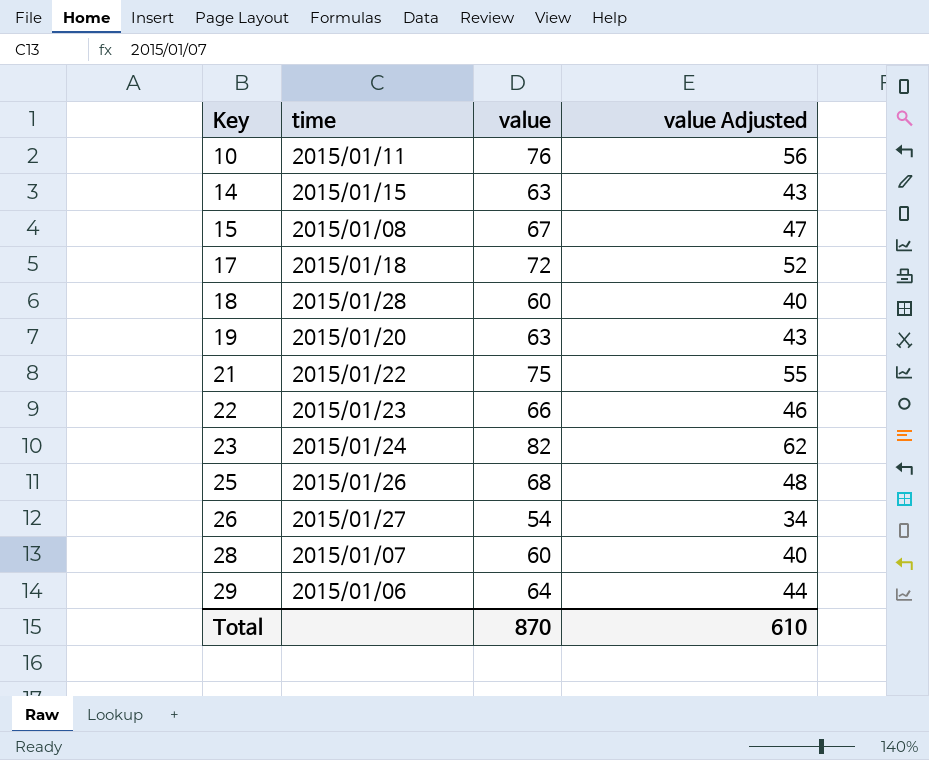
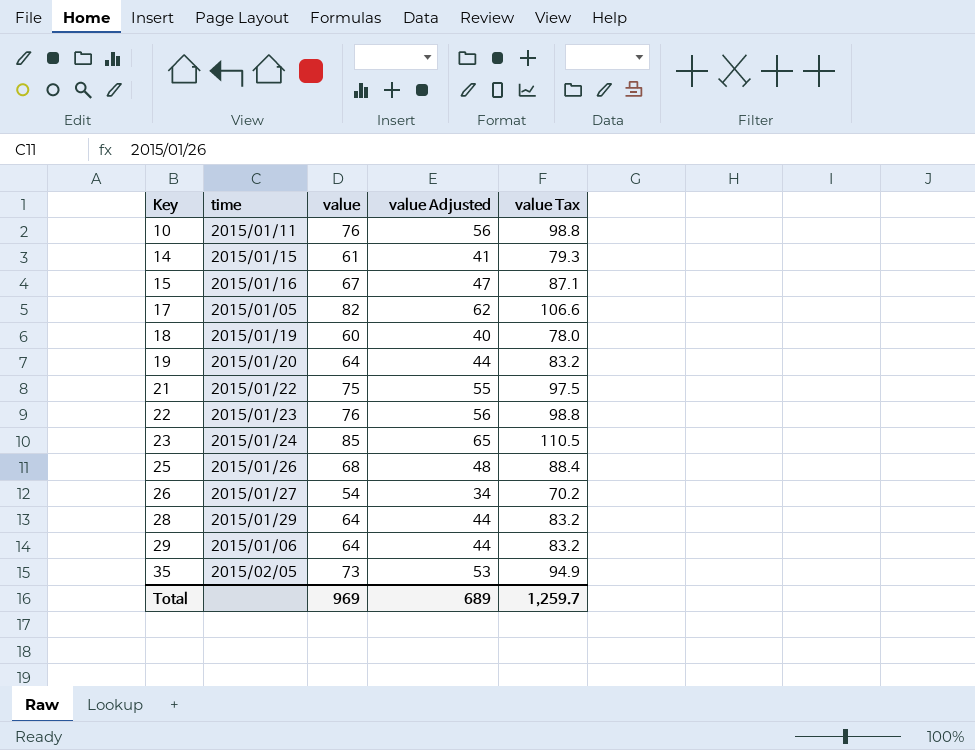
column value Tax | formula: none -> [value] * 1.3
14 | value: 63 -> 61
14 | value Adjusted: 43 -> 41
15 | time: 2015/01/08 -> 2015/01/16
17 | time: 2015/01/18 -> 2015/01/05
17 | value: 72 -> 82
17 | value Adjusted: 52 -> 62
18 | time: 2015/01/28 -> 2015/01/19
19 | value: 63 -> 64
19 | value Adjusted: 43 -> 44
22 | value: 66 -> 76
22 | value Adjusted: 46 -> 56
23 | value: 82 -> 85
23 | value Adjusted: 62 -> 65
28 | time: 2015/01/07 -> 2015/01/29
28 | value: 60 -> 64
28 | value Adjusted: 40 -> 44
row 35: none -> 2015/02/05 | 73 | 53 | 94.9
Total | value: 870 -> 969
Total | value Adjusted: 610 -> 689

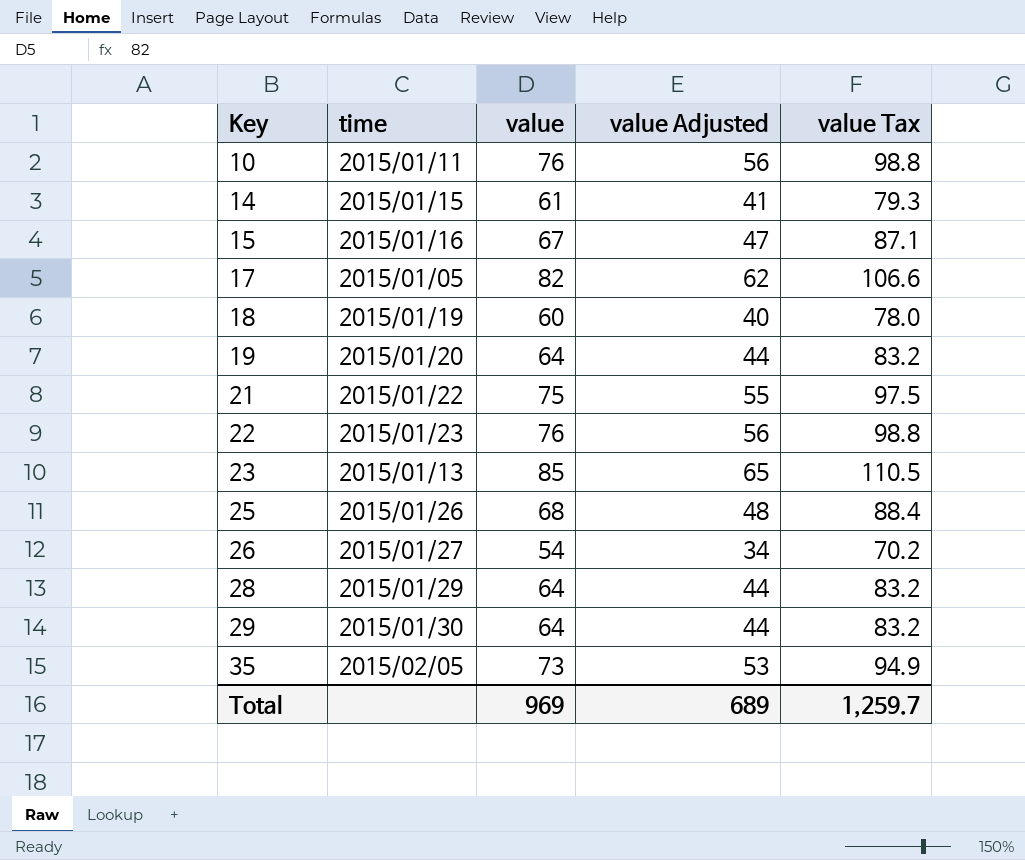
23 | time: 2015/01/24 -> 2015/01/13
29 | time: 2015/01/06 -> 2015/01/30

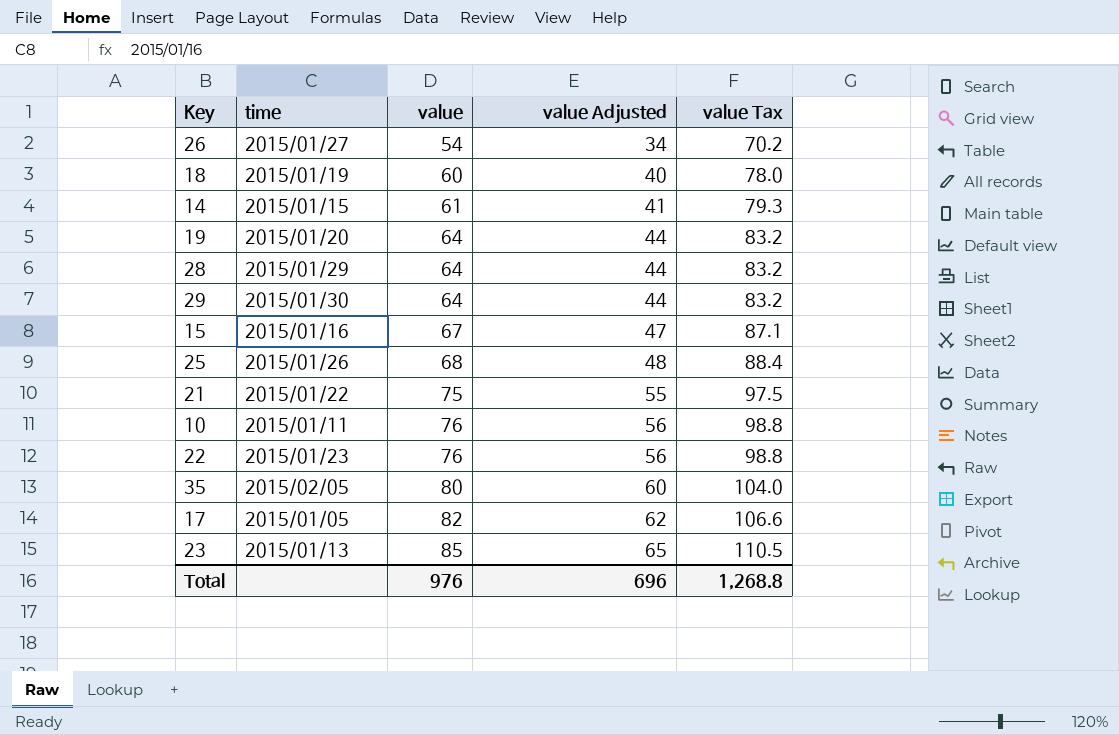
row order: Key ascending -> value ascending
35 | value: 73 -> 80
35 | value Adjusted: 53 -> 60
35 | value Tax: 94.9 -> 104.0
Total | value: 969 -> 976
Total | value Adjusted: 689 -> 696
Total | value Tax: 1,259.7 -> 1,268.8

